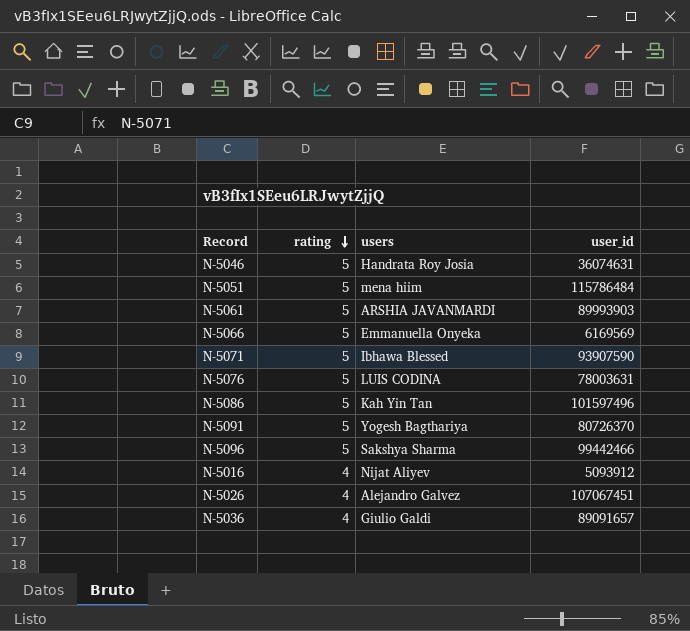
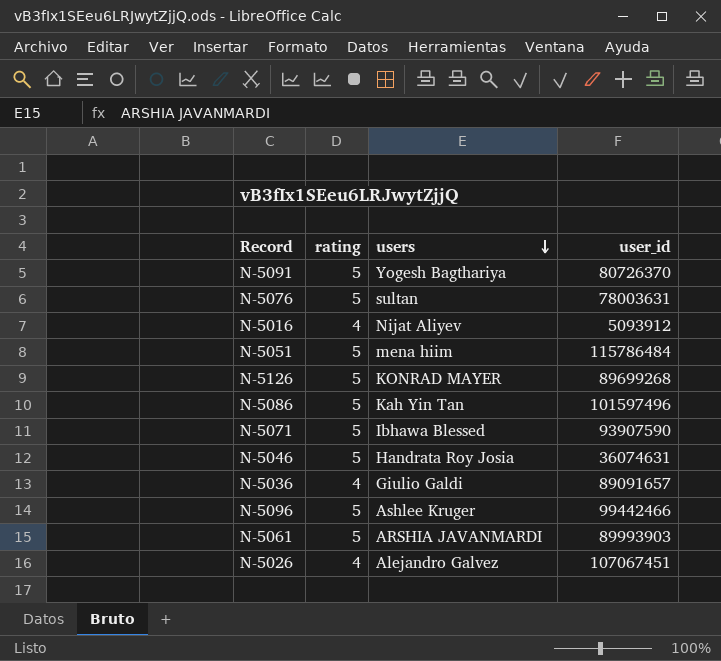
row order: rating descending -> users descending
row N-5066: 5 | Emmanuella Onyeka | 6169569 -> none
N-5076 | users: LUIS CODINA -> sultan
row N-5126: none -> 5 | KONRAD MAYER | 89699268
N-5096 | users: Sakshya Sharma -> Ashlee Kruger

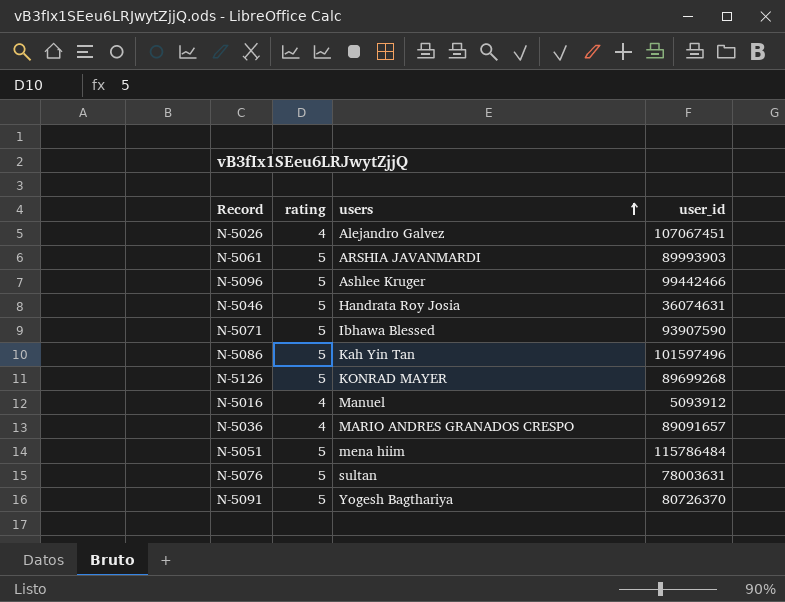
row order: users descending -> users ascending
N-5016 | users: Nijat Aliyev -> Manuel
N-5036 | users: Giulio Galdi -> MARIO ANDRES GRANADOS CRESPO

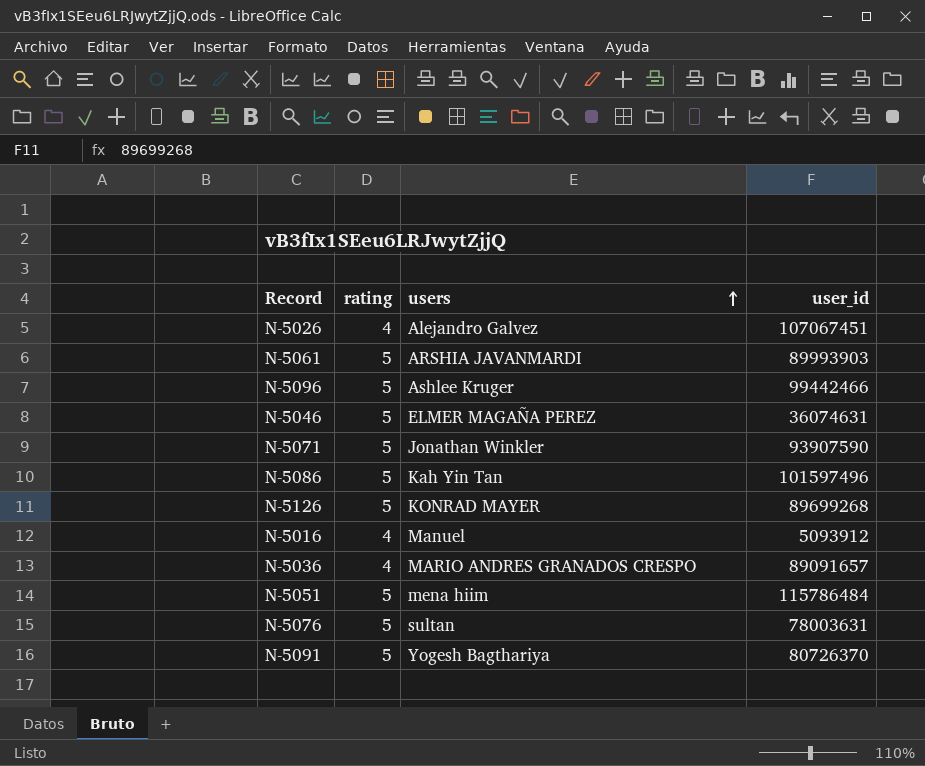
N-5046 | users: Handrata Roy Josia -> ELMER MAGAÑA PEREZ
N-5071 | users: Ibhawa Blessed -> Jonathan Winkler

